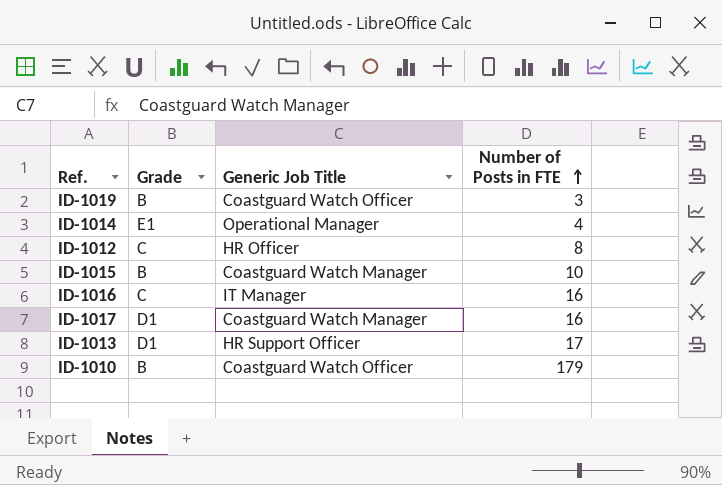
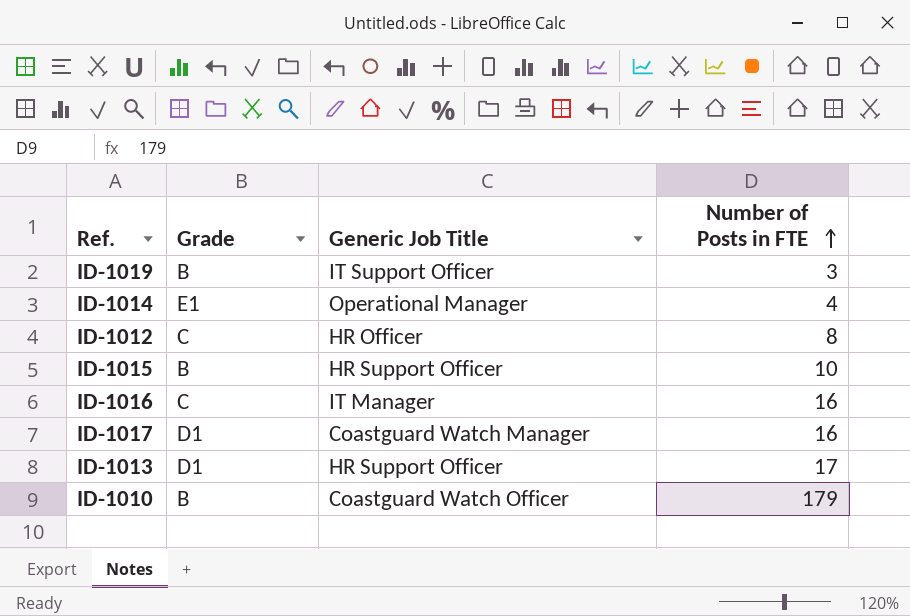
ID-1019 | Generic Job Title: Coastguard Watch Officer -> IT Support Officer
ID-1015 | Generic Job Title: Coastguard Watch Manager -> HR Support Officer

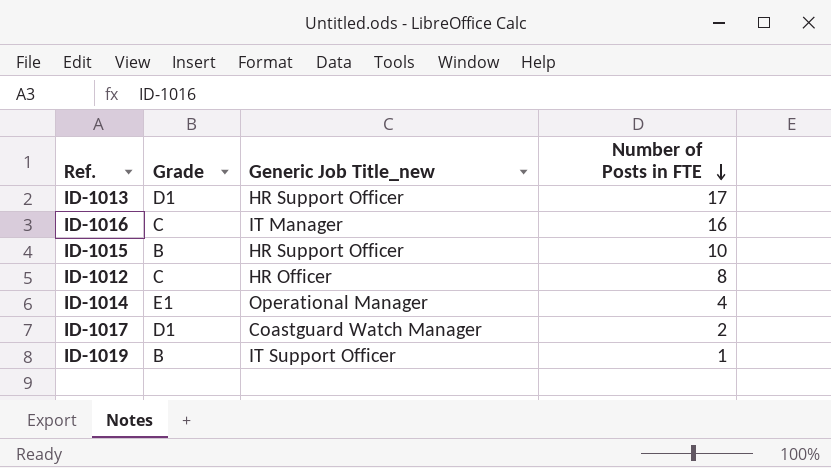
row order: Number of Posts in FTE ascending -> Number of Posts in FTE descending
column name: Generic Job Title -> Generic Job Title_new
row ID-1010: B | Coastguard Watch Officer | 179 -> none
ID-1017 | Number of Posts in FTE: 16 -> 2
ID-1019 | Number of Posts in FTE: 3 -> 1

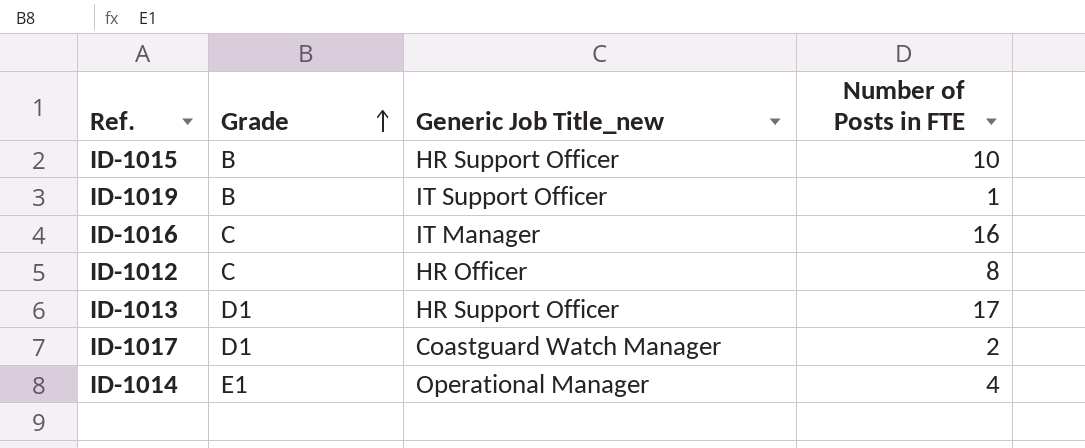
row order: Number of Posts in FTE descending -> Grade ascending

